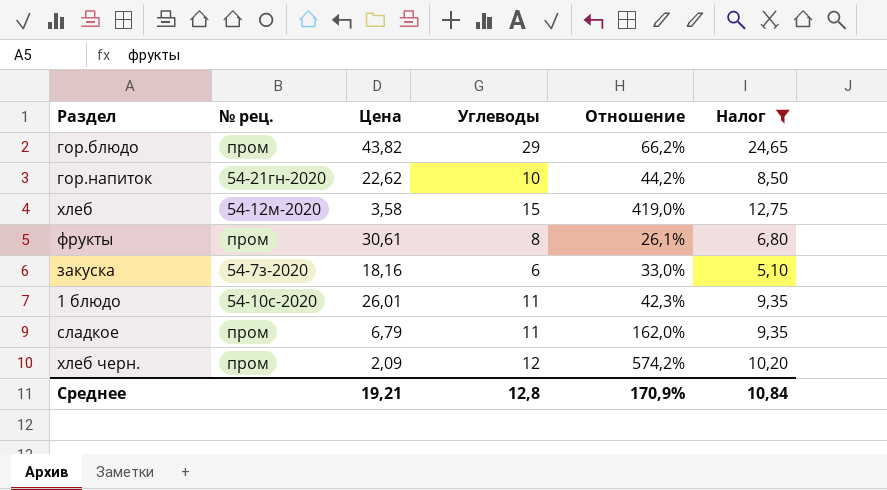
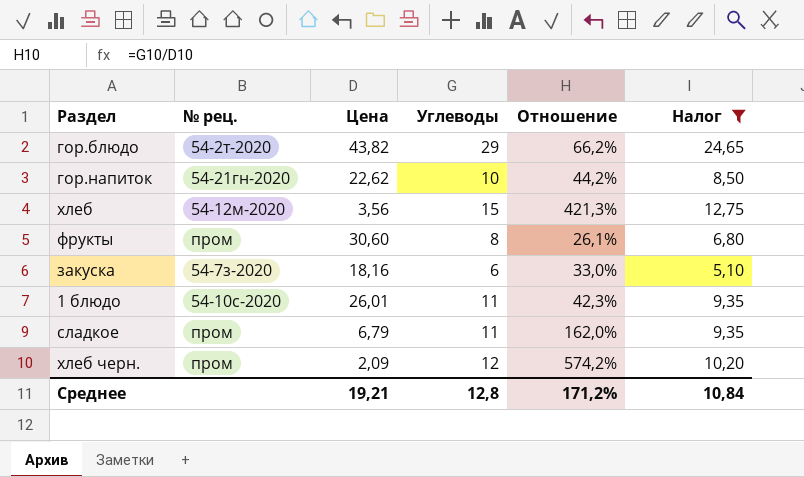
гор.блюдо | № рец.: пром -> 54-2т-2020
хлеб | Цена: 3,58 -> 3,56
хлеб | Отношение: 419,0% -> 421,3%
фрукты | Цена: 30,61 -> 30,60
Среднее | Отношение: 170,9% -> 171,2%

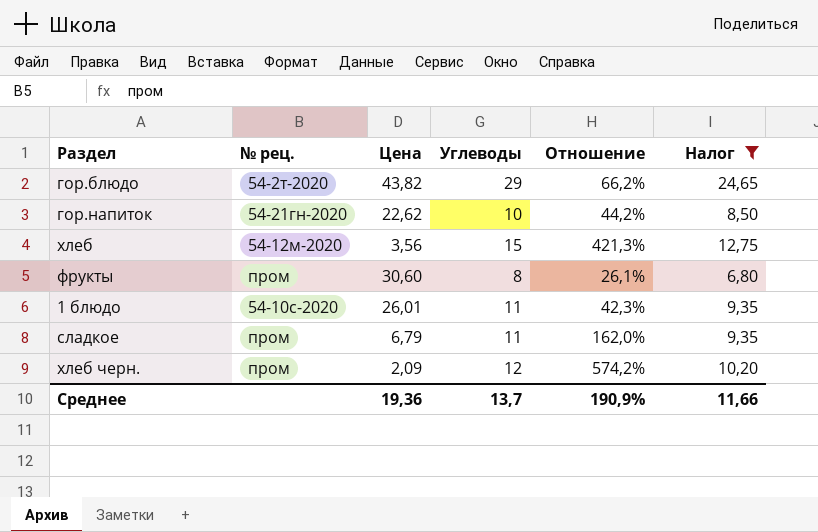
row закуска: 54-7з-2020 | 18,16 | 6 | 33,0% | 5,10 -> none
Среднее | Цена: 19,21 -> 19,36
Среднее | Углеводы: 12,8 -> 13,7
Среднее | Отношение: 171,2% -> 190,9%
Среднее | Налог: 10,84 -> 11,66

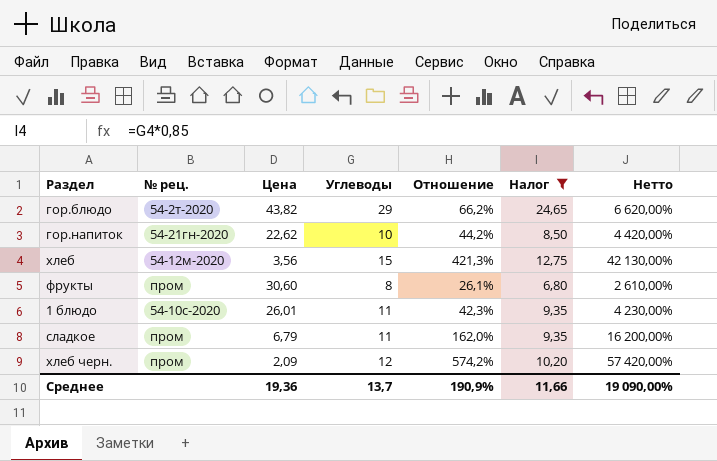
column Нетто | formula: none -> [Отношение] * 100

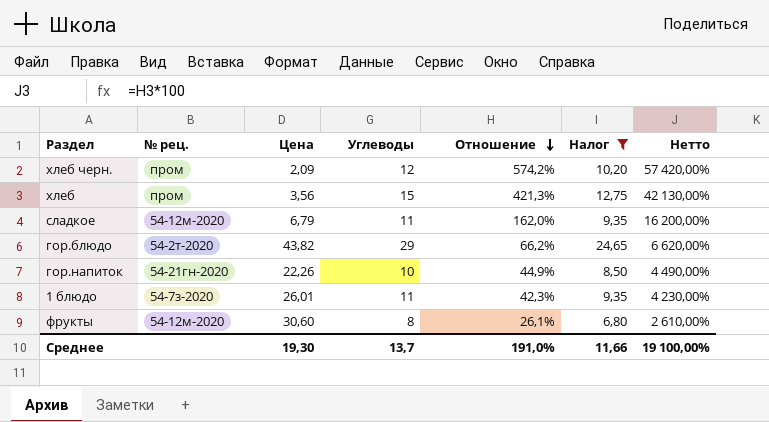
row order: none -> Отношение descending
хлеб | № рец.: 54-12м-2020 -> пром
сладкое | № рец.: пром -> 54-12м-2020
гор.напиток | Цена: 22,62 -> 22,26
гор.напиток | Отношение: 44,2% -> 44,9%
гор.напиток | Нетто: 4 420,00% -> 4 490,00%
1 блюдо | № рец.: 54-10с-2020 -> 54-7з-2020
фрукты | № рец.: пром -> 54-12м-2020
Среднее | Цена: 19,36 -> 19,30
Среднее | Отношение: 190,9% -> 191,0%
Среднее | Нетто: 19 090,00% -> 19 100,00%

